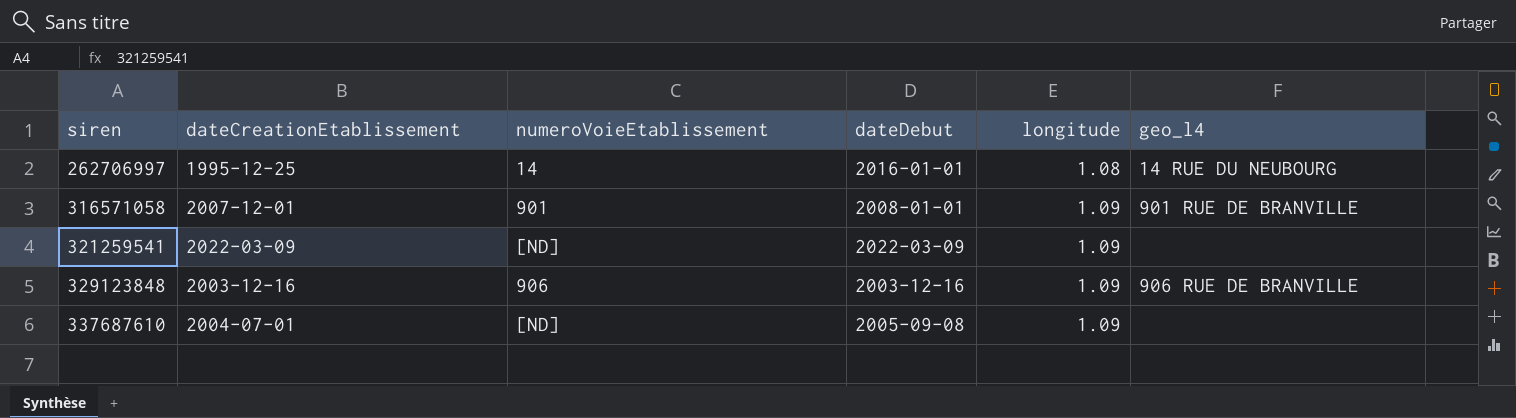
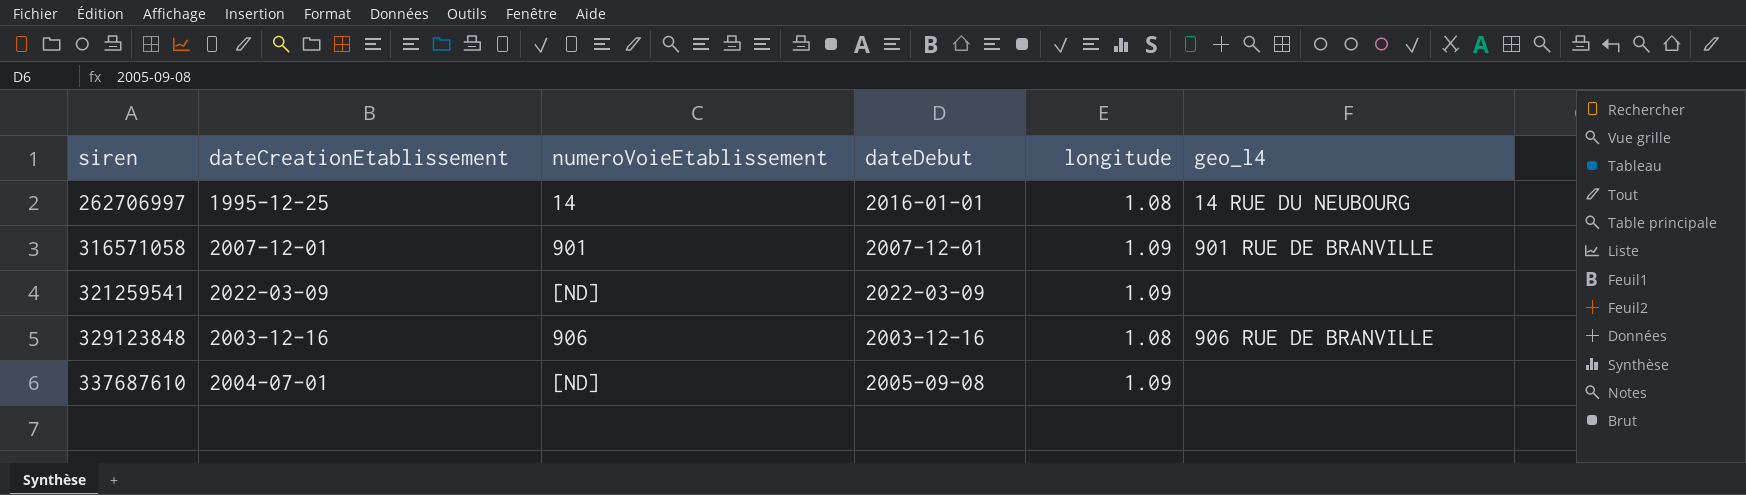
316571058 | dateDebut: 2008-01-01 -> 2007-12-01
329123848 | longitude: 1.09 -> 1.08

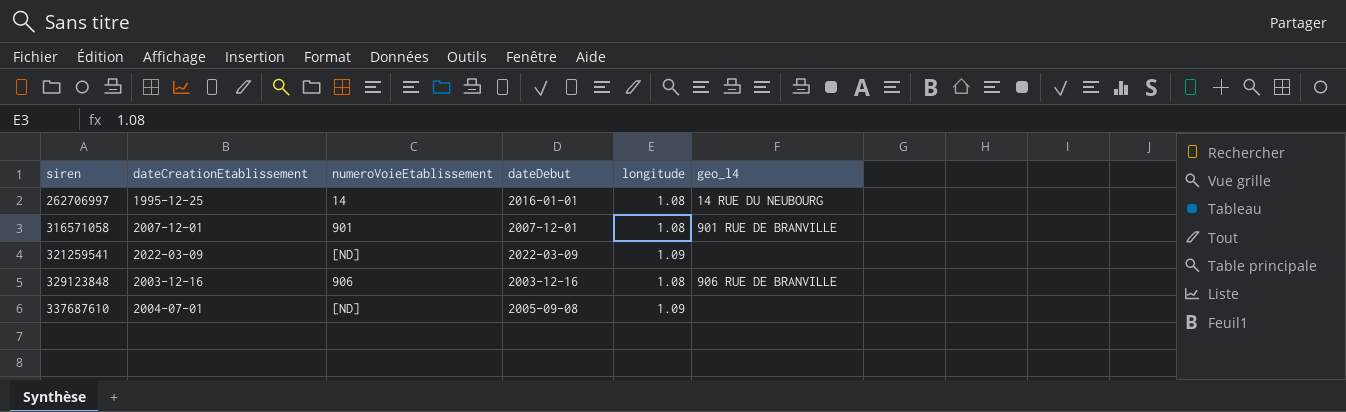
316571058 | longitude: 1.09 -> 1.08

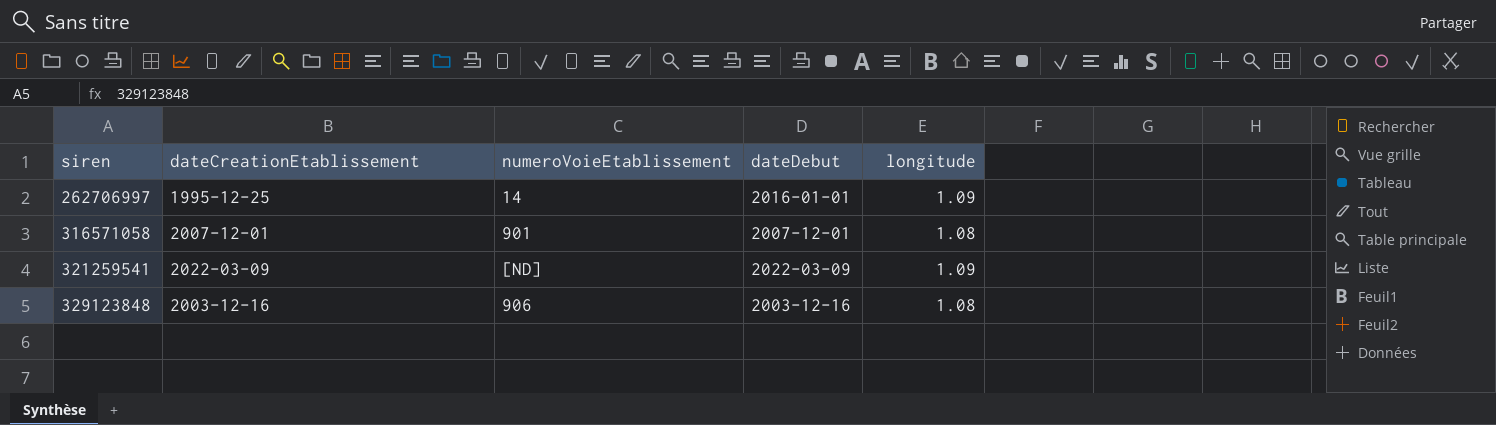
column geo_l4 | position: 6 -> none
row 337687610: 2004-07-01 | [ND] | 2005-09-08 | 1.09 | none -> none
262706997 | longitude: 1.08 -> 1.09

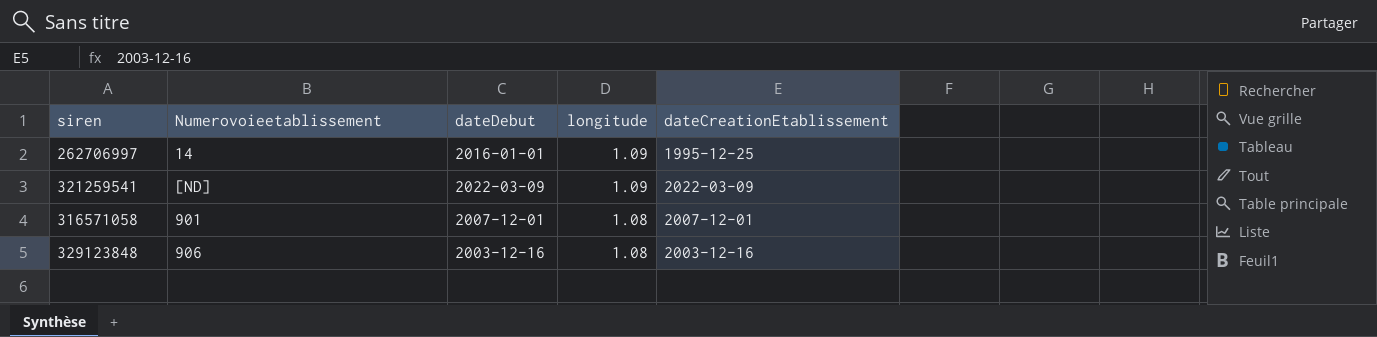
row order: siren ascending -> longitude descending
column name: numeroVoieEtablissement -> Numerovoieetablissement
column dateCreationEtablissement | position: 2 -> 5

